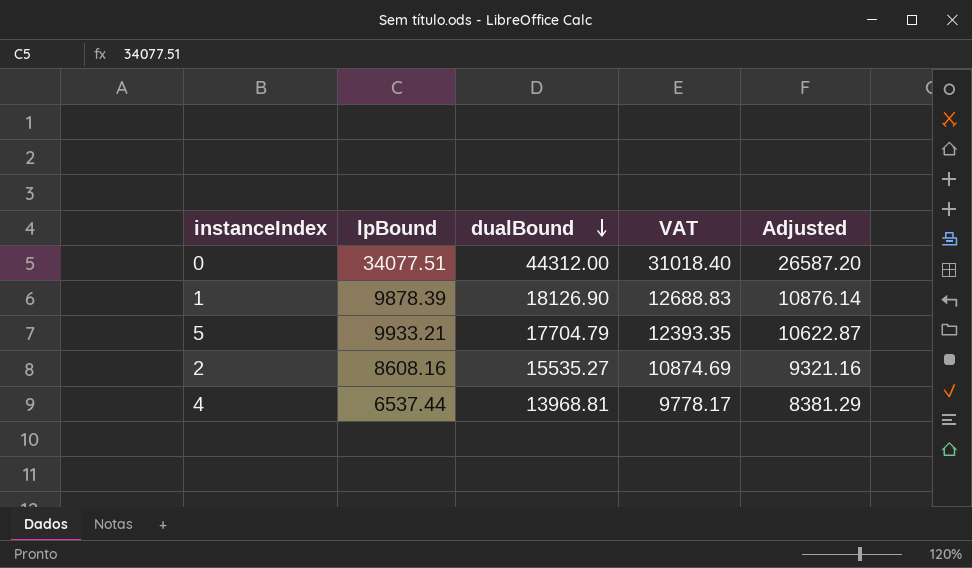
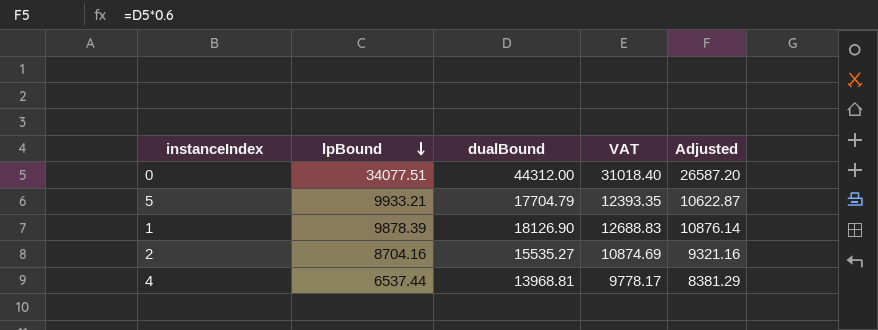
row order: dualBound descending -> lpBound descending
2 | lpBound: 8608.16 -> 8704.16

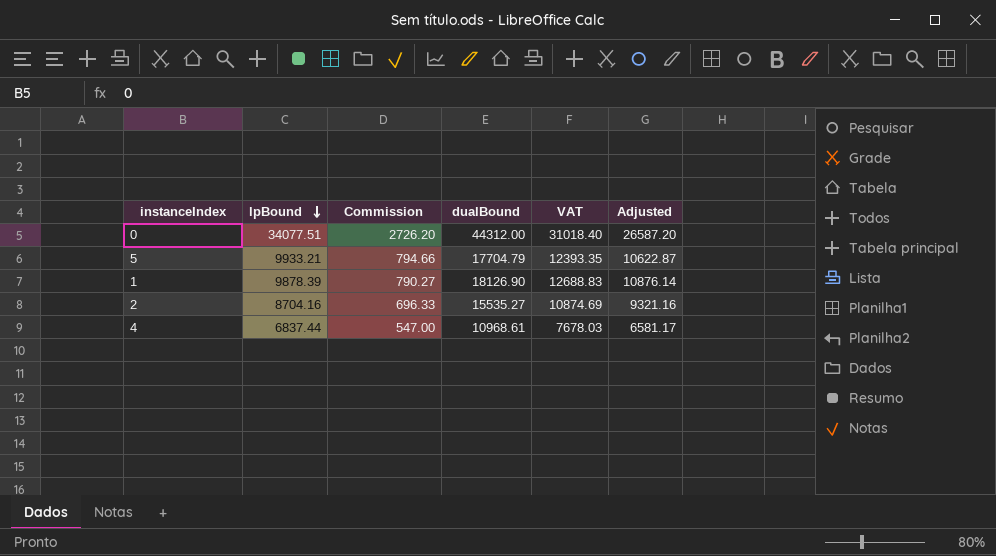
column Commission | formula: none -> [lpBound] * 0.08
4 | lpBound: 6537.44 -> 6837.44
4 | dualBound: 13968.81 -> 10968.61
4 | VAT: 9778.17 -> 7678.03
4 | Adjusted: 8381.29 -> 6581.17

